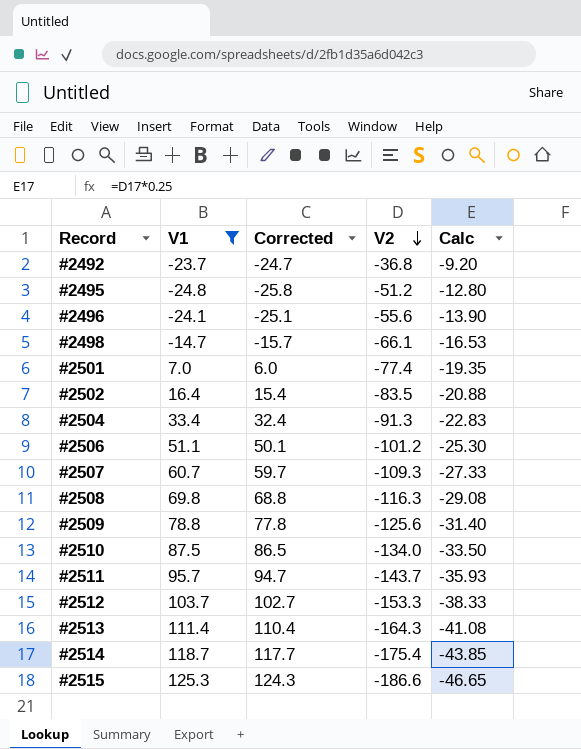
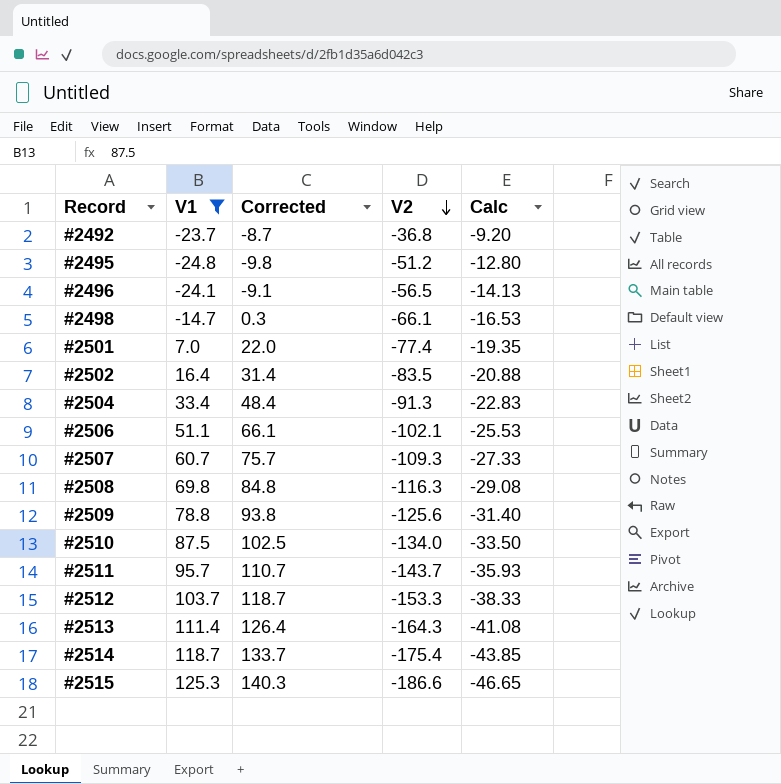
column Corrected | formula: [V1] - 1 -> [V1] + 15
#2496 | V2: -55.6 -> -56.5
#2496 | Calc: -13.90 -> -14.13
#2506 | V2: -101.2 -> -102.1
#2506 | Calc: -25.30 -> -25.53

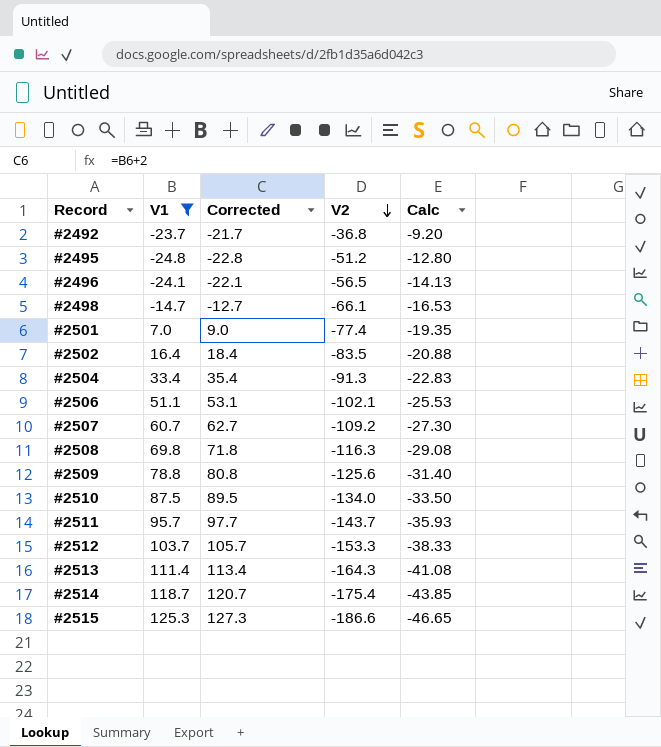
column Corrected | formula: [V1] + 15 -> [V1] + 2
#2507 | V2: -109.3 -> -109.2
#2507 | Calc: -27.33 -> -27.30

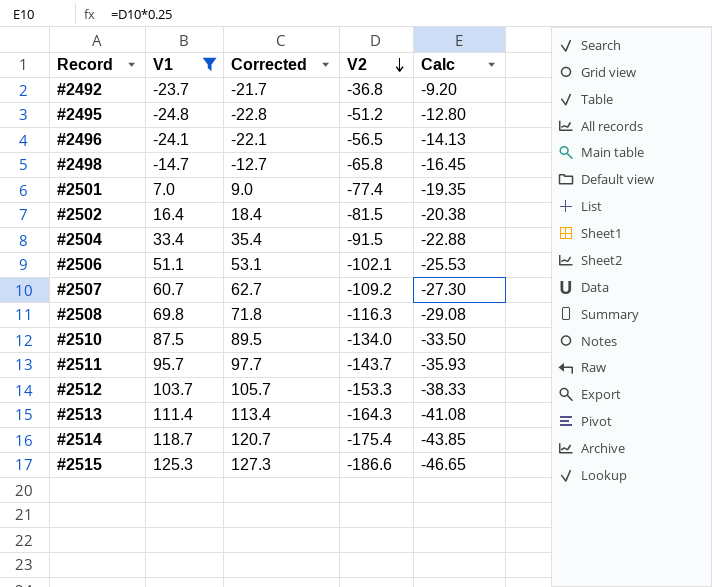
row #2509: 78.8 | 80.8 | -125.6 | -31.40 -> none
#2498 | V2: -66.1 -> -65.8
#2498 | Calc: -16.53 -> -16.45
#2502 | V2: -83.5 -> -81.5
#2502 | Calc: -20.88 -> -20.38
#2504 | V2: -91.3 -> -91.5
#2504 | Calc: -22.83 -> -22.88

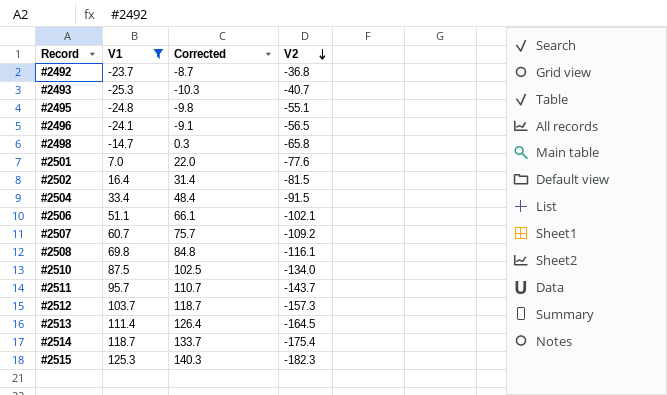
column Calc | formula: [V2] * 0.25 -> none
column Corrected | formula: [V1] + 2 -> [V1] + 15
row #2493: none -> -25.3 | -10.3 | -40.7
#2495 | V2: -51.2 -> -55.1
#2501 | V2: -77.4 -> -77.6
#2508 | V2: -116.3 -> -116.1
#2512 | V2: -153.3 -> -157.3
#2513 | V2: -164.3 -> -164.5
#2515 | V2: -186.6 -> -182.3

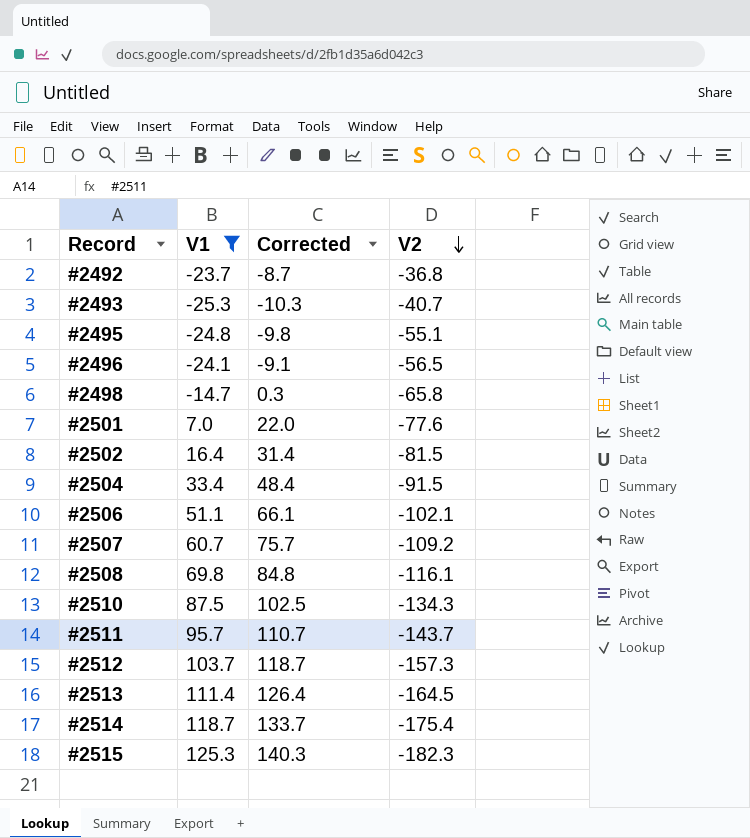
#2510 | V2: -134.0 -> -134.3

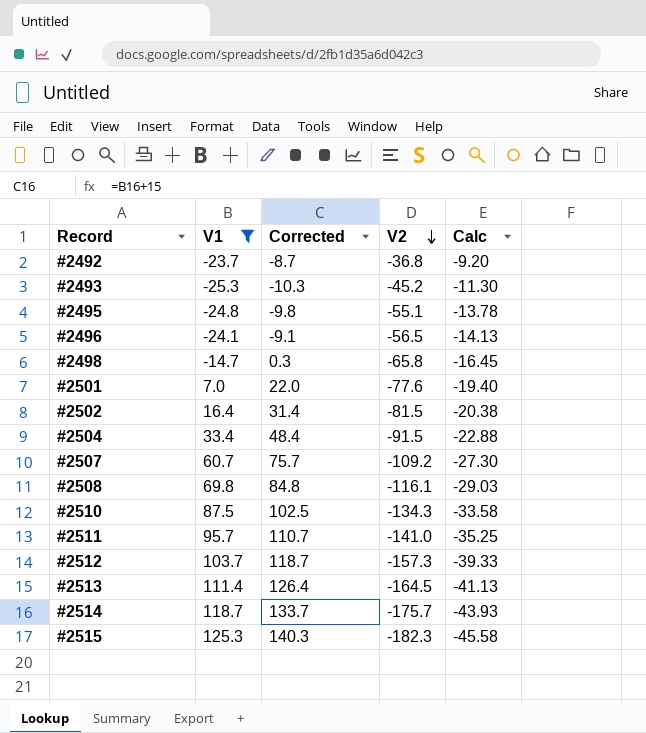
column Calc | formula: none -> [V2] * 0.25
row #2506: 51.1 | 66.1 | -102.1 -> none
#2493 | V2: -40.7 -> -45.2
#2511 | V2: -143.7 -> -141.0
#2514 | V2: -175.4 -> -175.7

